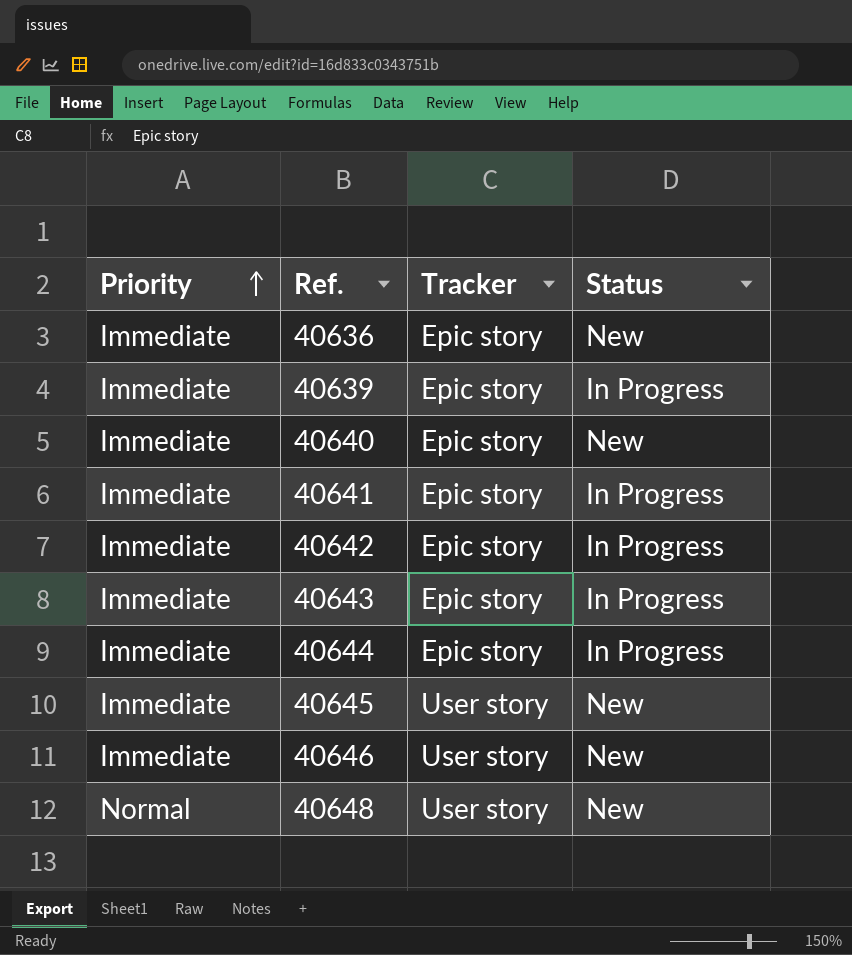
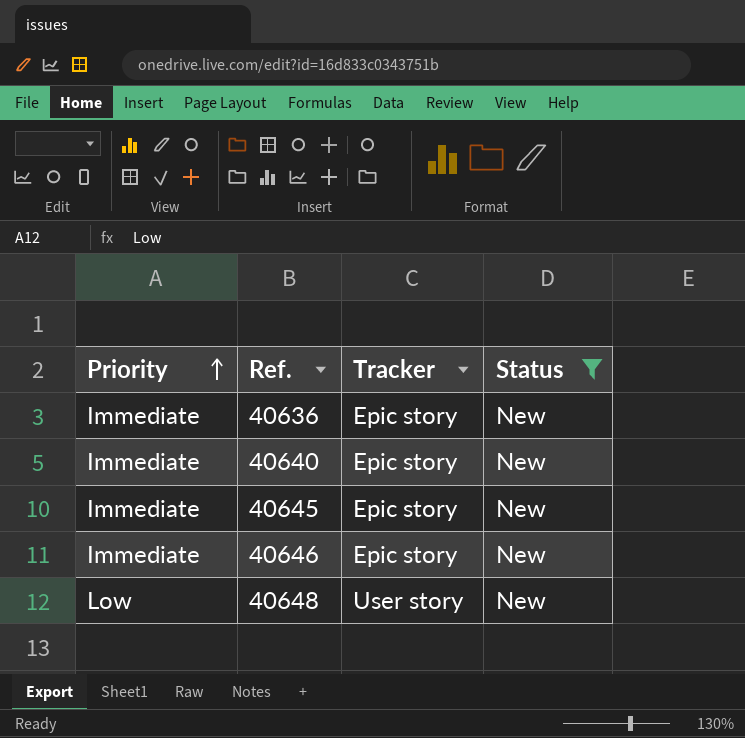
filter: none -> Status = New
40645 | Tracker: User story -> Epic story
40646 | Tracker: User story -> Epic story
40648 | Priority: Normal -> Low

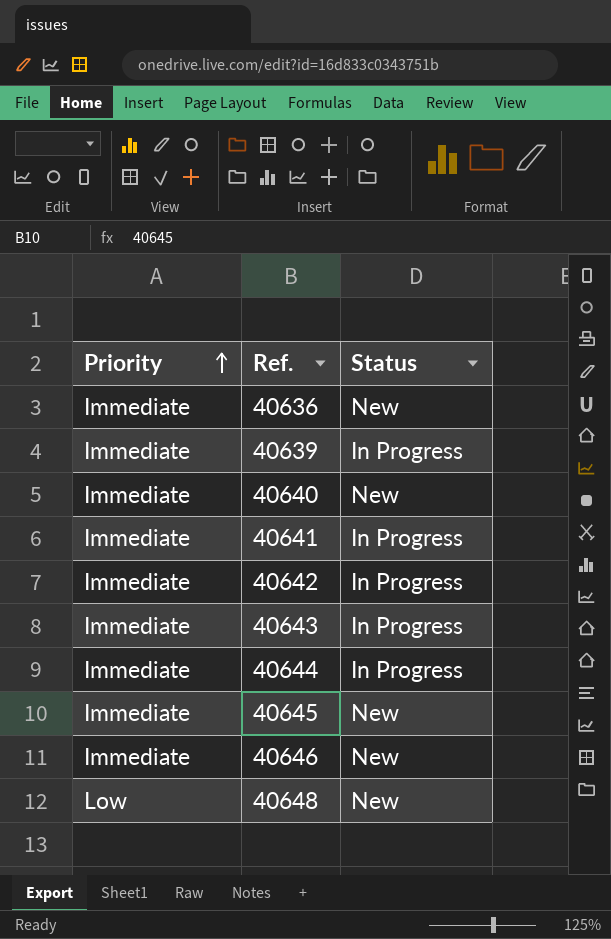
filter: Status = New -> none
column Tracker | position: 3 -> none

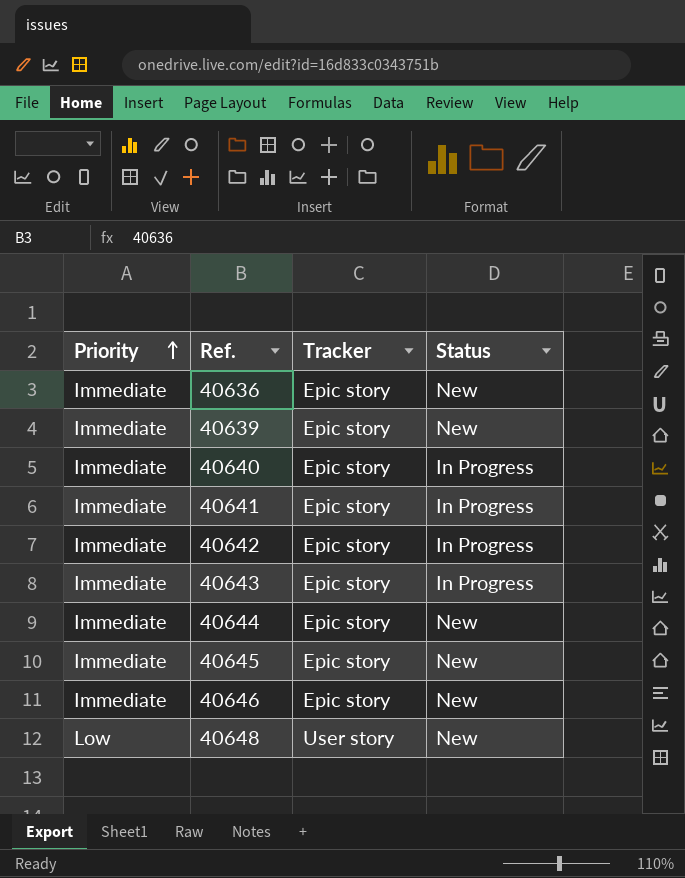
column Tracker | position: none -> 3
40639 | Status: In Progress -> New
40640 | Status: New -> In Progress
40644 | Status: In Progress -> New

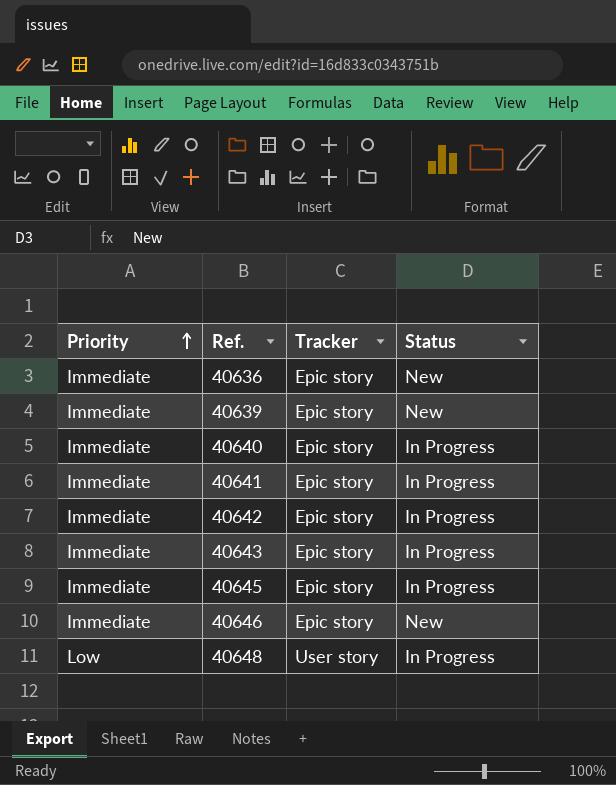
row 40644: Immediate | Epic story | New -> none
40645 | Status: New -> In Progress
40648 | Status: New -> In Progress

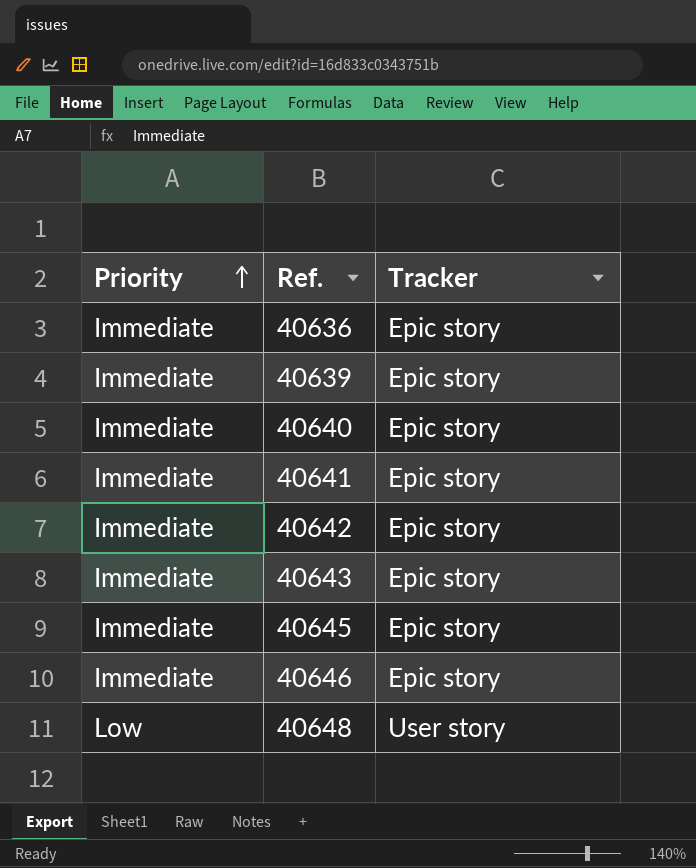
column Status | position: 4 -> none

